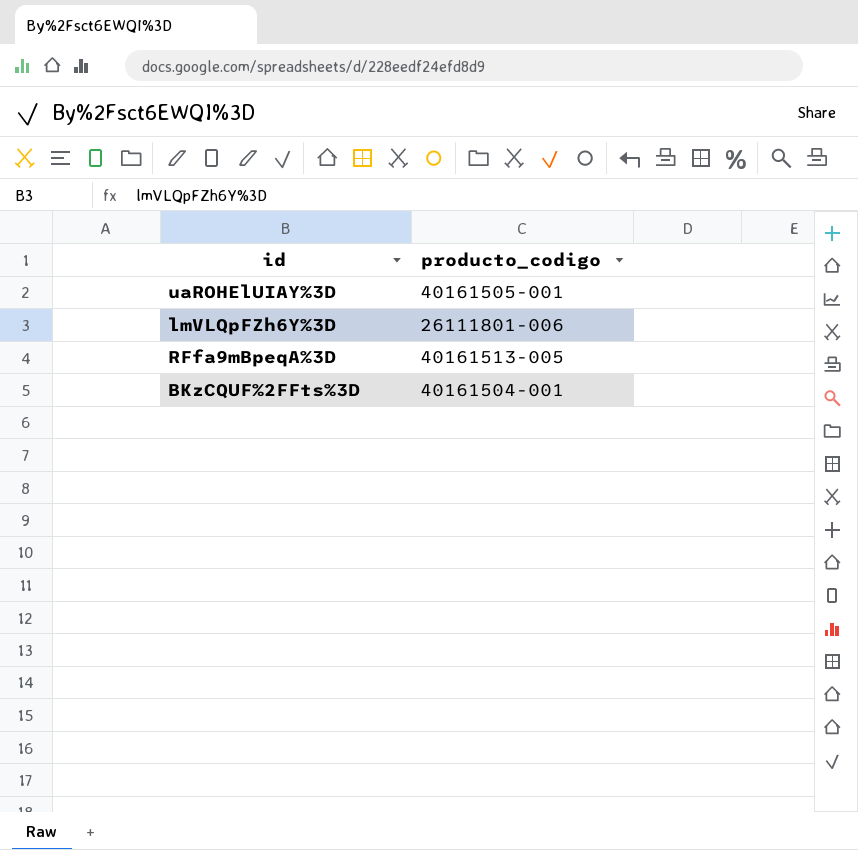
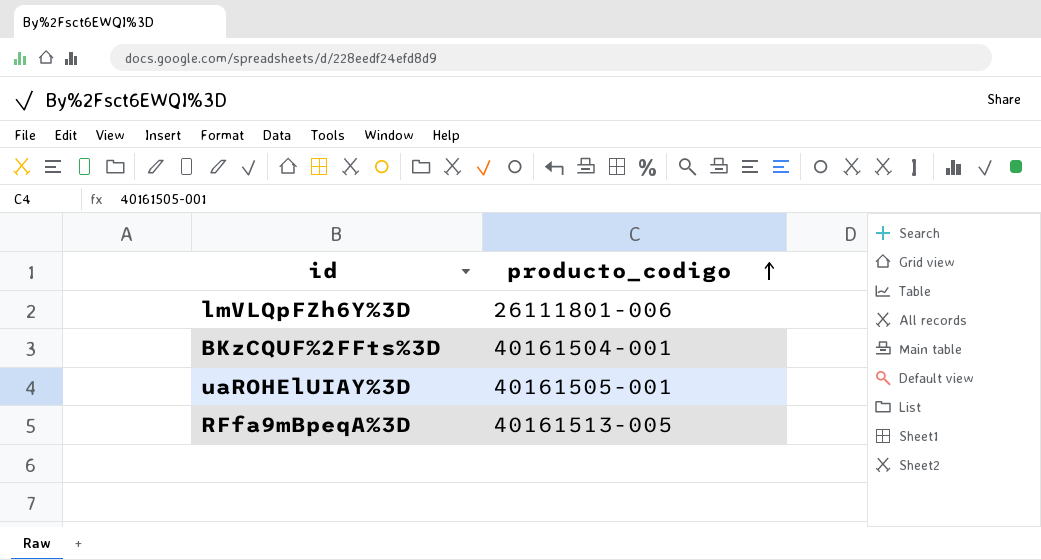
row order: none -> producto_codigo ascending

